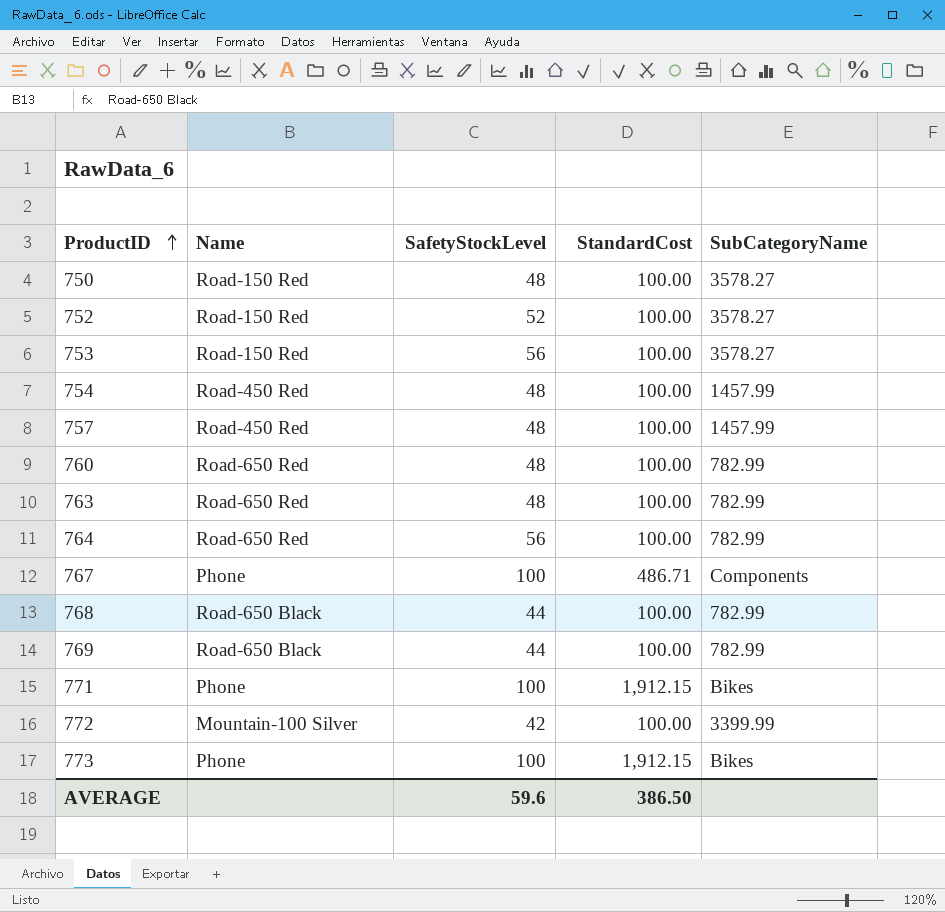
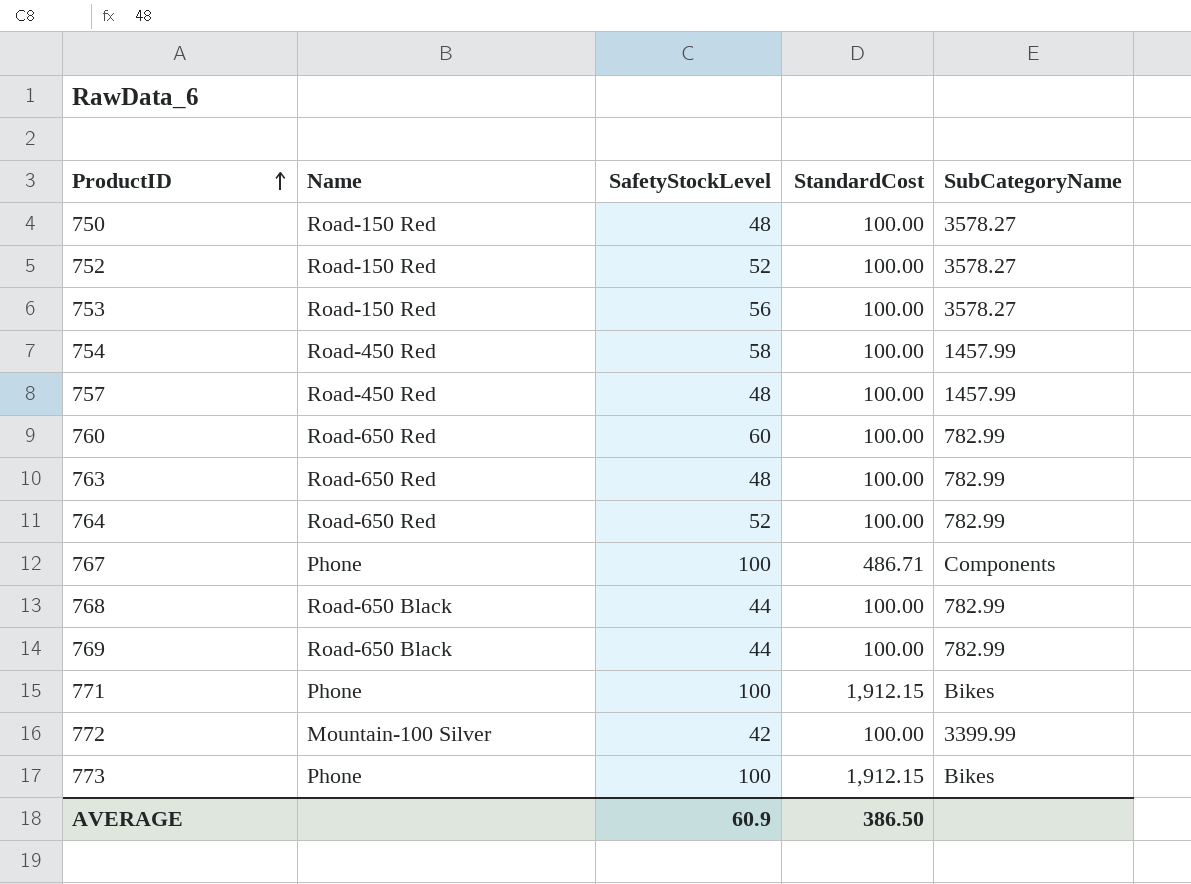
754 | SafetyStockLevel: 48 -> 58
760 | SafetyStockLevel: 48 -> 60
764 | SafetyStockLevel: 56 -> 52
AVERAGE | SafetyStockLevel: 59.6 -> 60.9

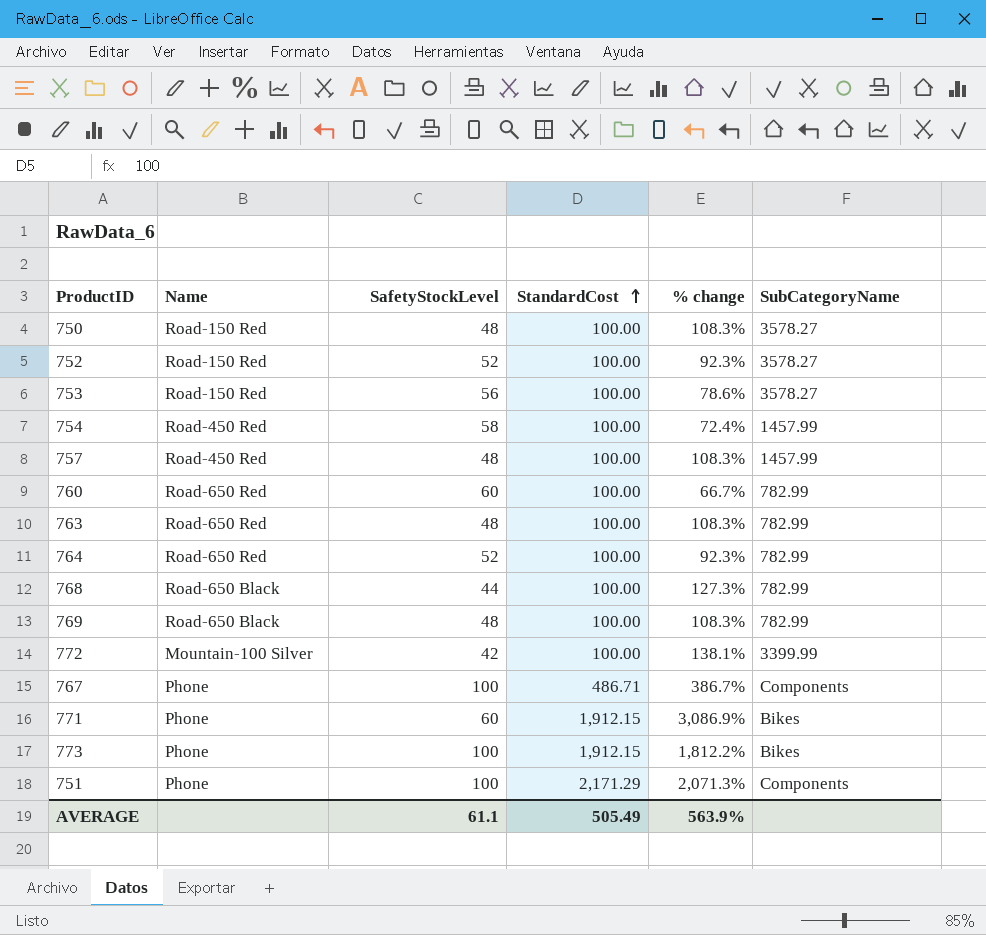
row order: ProductID ascending -> StandardCost ascending
column % change | formula: none -> ([StandardCost] - [SafetyStockLevel]) / [SafetyStockLevel]
769 | SafetyStockLevel: 44 -> 48
771 | SafetyStockLevel: 100 -> 60
row 751: none -> Phone | 100 | 2,171.29 | 2,071.3% | Components
AVERAGE | SafetyStockLevel: 60.9 -> 61.1
AVERAGE | StandardCost: 386.50 -> 505.49

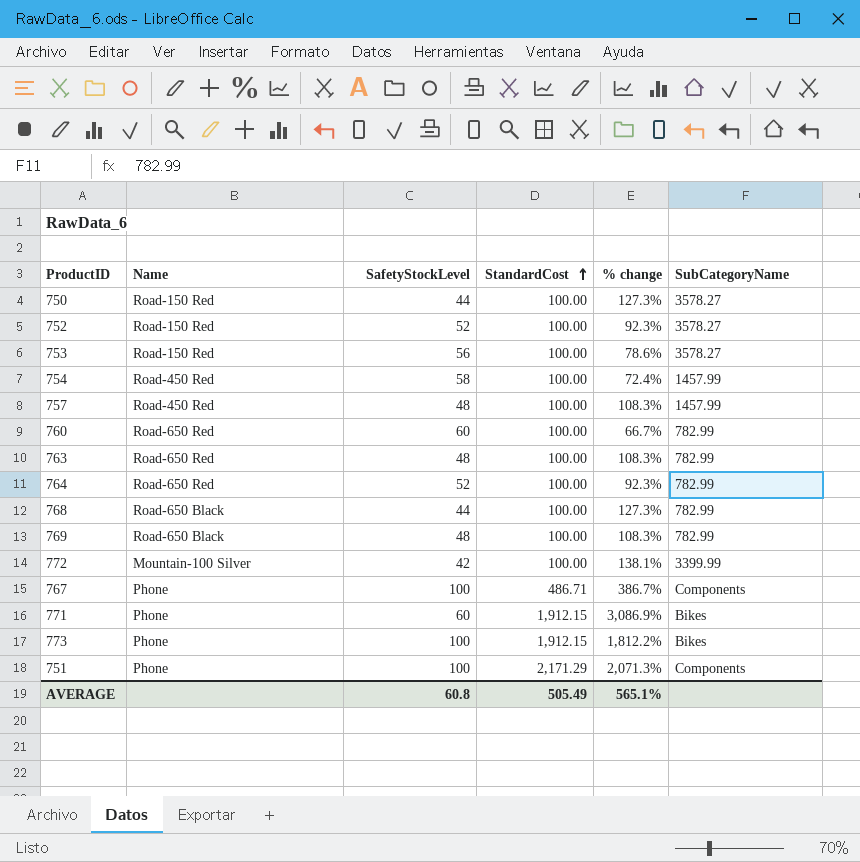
750 | SafetyStockLevel: 48 -> 44
750 | % change: 108.3% -> 127.3%
AVERAGE | SafetyStockLevel: 61.1 -> 60.8
AVERAGE | % change: 563.9% -> 565.1%

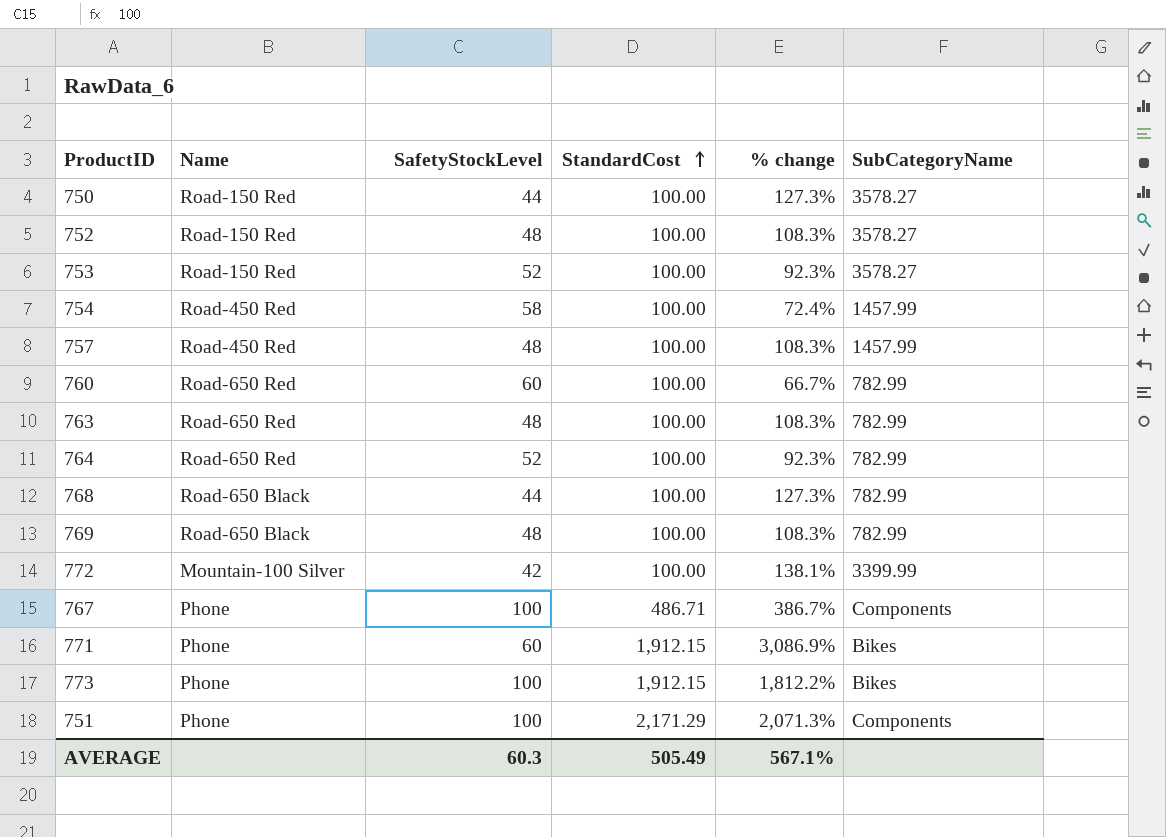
752 | SafetyStockLevel: 52 -> 48
752 | % change: 92.3% -> 108.3%
753 | SafetyStockLevel: 56 -> 52
753 | % change: 78.6% -> 92.3%
AVERAGE | SafetyStockLevel: 60.8 -> 60.3
AVERAGE | % change: 565.1% -> 567.1%

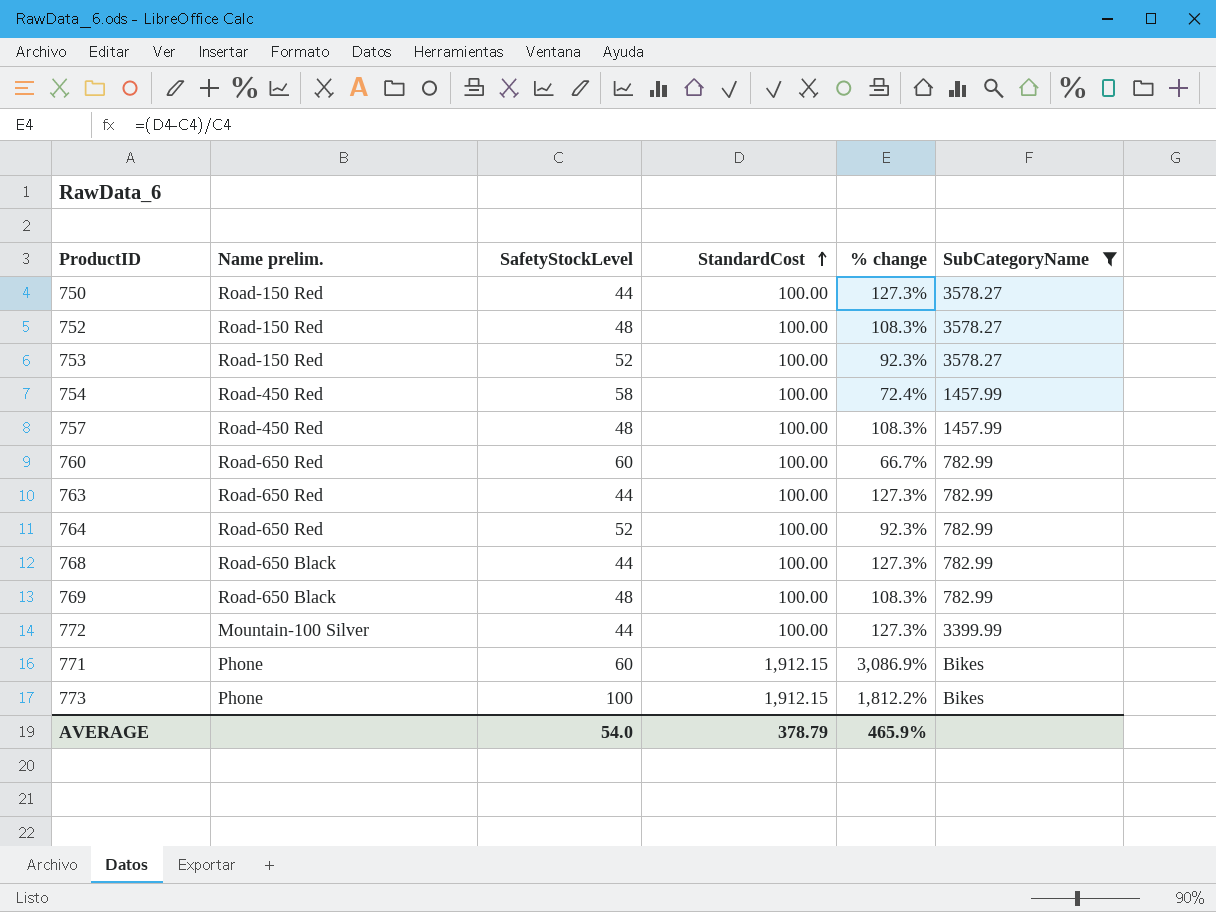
filter: none -> SubCategoryName != Components
column name: Name -> Name prelim.
763 | SafetyStockLevel: 48 -> 44
763 | % change: 108.3% -> 127.3%
772 | SafetyStockLevel: 42 -> 44
772 | % change: 138.1% -> 127.3%
AVERAGE | SafetyStockLevel: 60.3 -> 54.0
AVERAGE | StandardCost: 505.49 -> 378.79
AVERAGE | % change: 567.1% -> 465.9%

